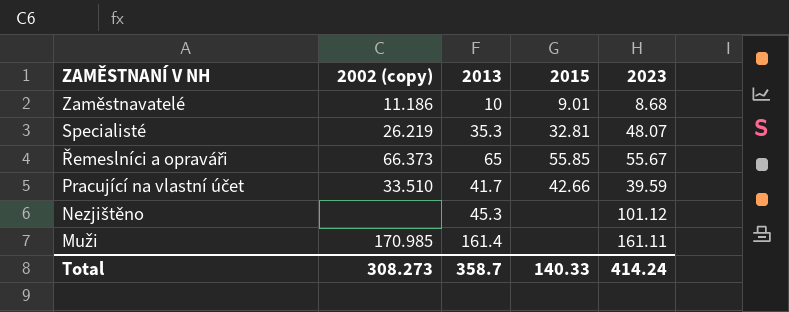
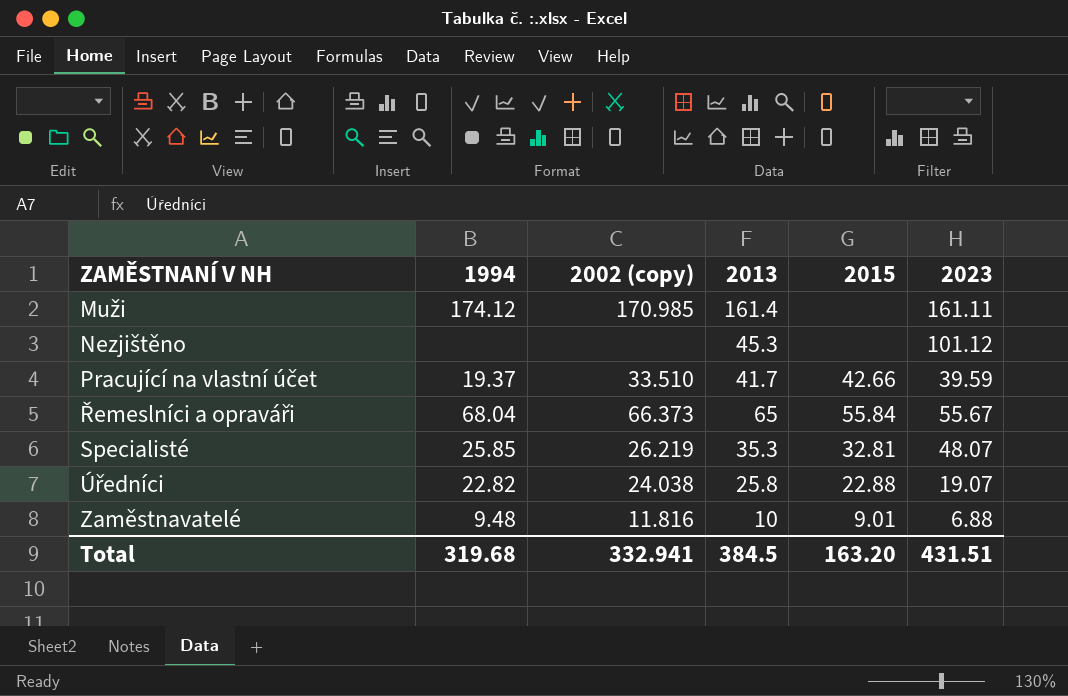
row order: ZAMĚSTNANÍ V NH descending -> ZAMĚSTNANÍ V NH ascending
column 1994 | position: none -> 2
Řemeslníci a opraváři | 2015: 55.85 -> 55.84
row Úředníci: none -> 22.82 | 24.038 | 25.8 | 22.88 | 19.07
Zaměstnavatelé | 2002 (copy): 11.186 -> 11.816
Zaměstnavatelé | 2023: 8.68 -> 6.88
Total | 2002 (copy): 308.273 -> 332.941
Total | 2013: 358.7 -> 384.5
Total | 2015: 140.33 -> 163.20
Total | 2023: 414.24 -> 431.51

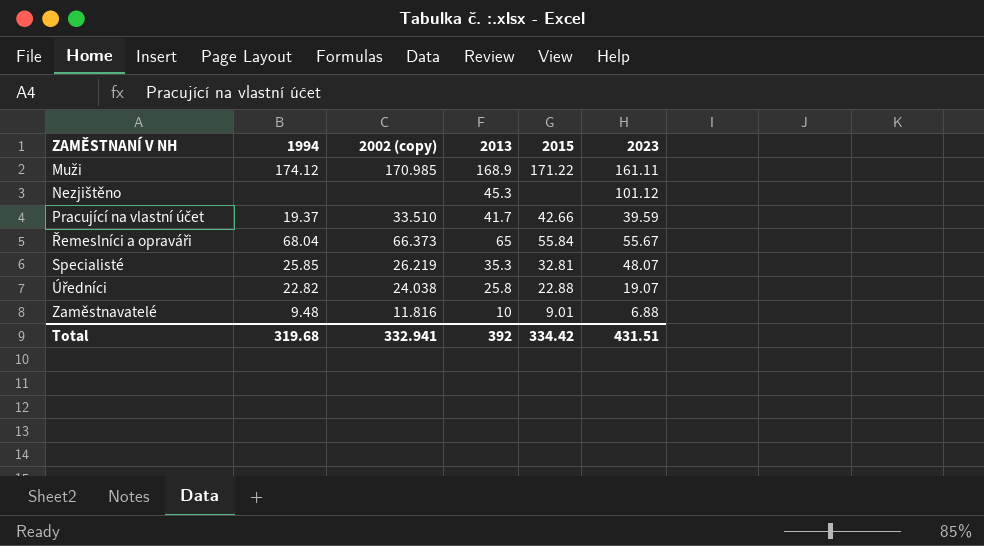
Muži | 2013: 161.4 -> 168.9
Muži | 2015: none -> 171.22
Total | 2013: 384.5 -> 392
Total | 2015: 163.20 -> 334.42

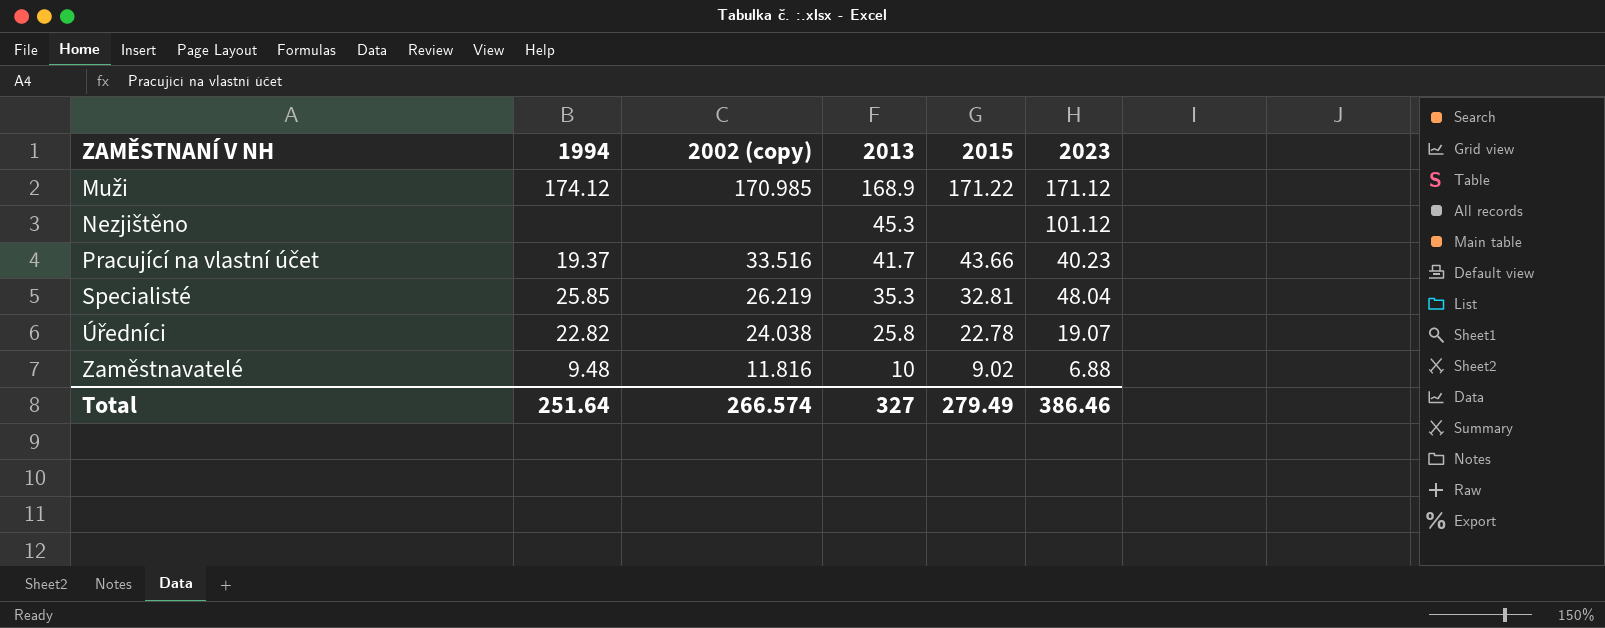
row Řemeslníci a opraváři: 68.04 | 66.373 | 65 | 55.84 | 55.67 -> none
Muži | 2023: 161.11 -> 171.12
Pracující na vlastní účet | 2002 (copy): 33.510 -> 33.516
Pracující na vlastní účet | 2015: 42.66 -> 43.66
Pracující na vlastní účet | 2023: 39.59 -> 40.23
Specialisté | 2023: 48.07 -> 48.04
Úředníci | 2015: 22.88 -> 22.78
Zaměstnavatelé | 2015: 9.01 -> 9.02
Total | 1994: 319.68 -> 251.64
Total | 2002 (copy): 332.941 -> 266.574
Total | 2013: 392 -> 327
Total | 2015: 334.42 -> 279.49
Total | 2023: 431.51 -> 386.46

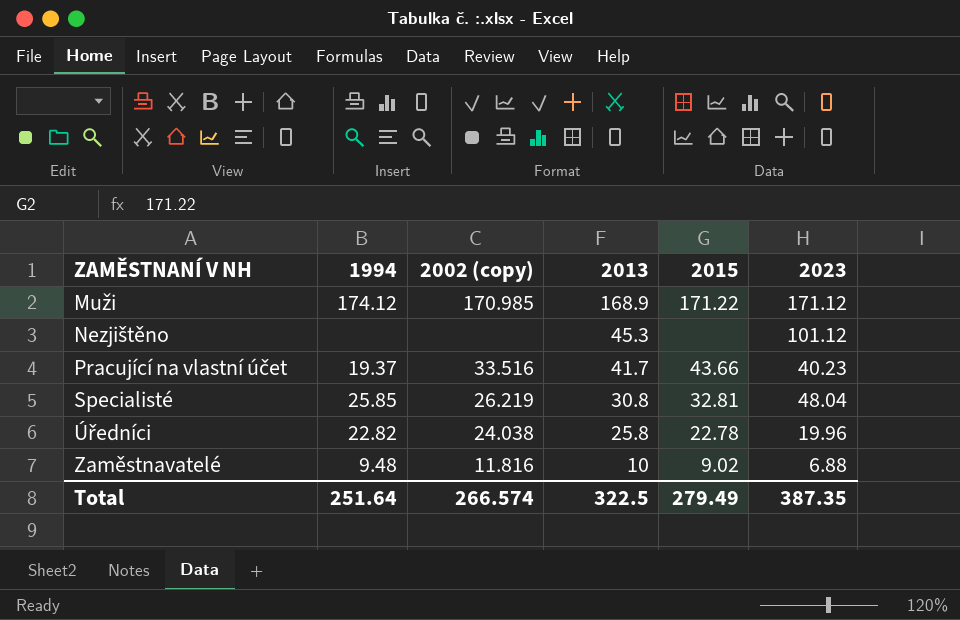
Specialisté | 2013: 35.3 -> 30.8
Úředníci | 2023: 19.07 -> 19.96
Total | 2013: 327 -> 322.5
Total | 2023: 386.46 -> 387.35

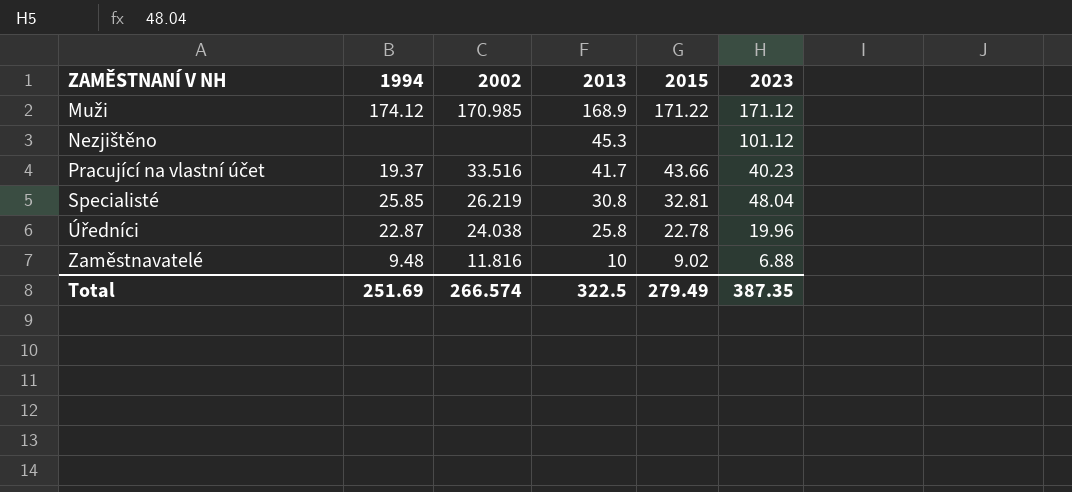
column name: 2002 (copy) -> 2002
Úředníci | 1994: 22.82 -> 22.87
Total | 1994: 251.64 -> 251.69

